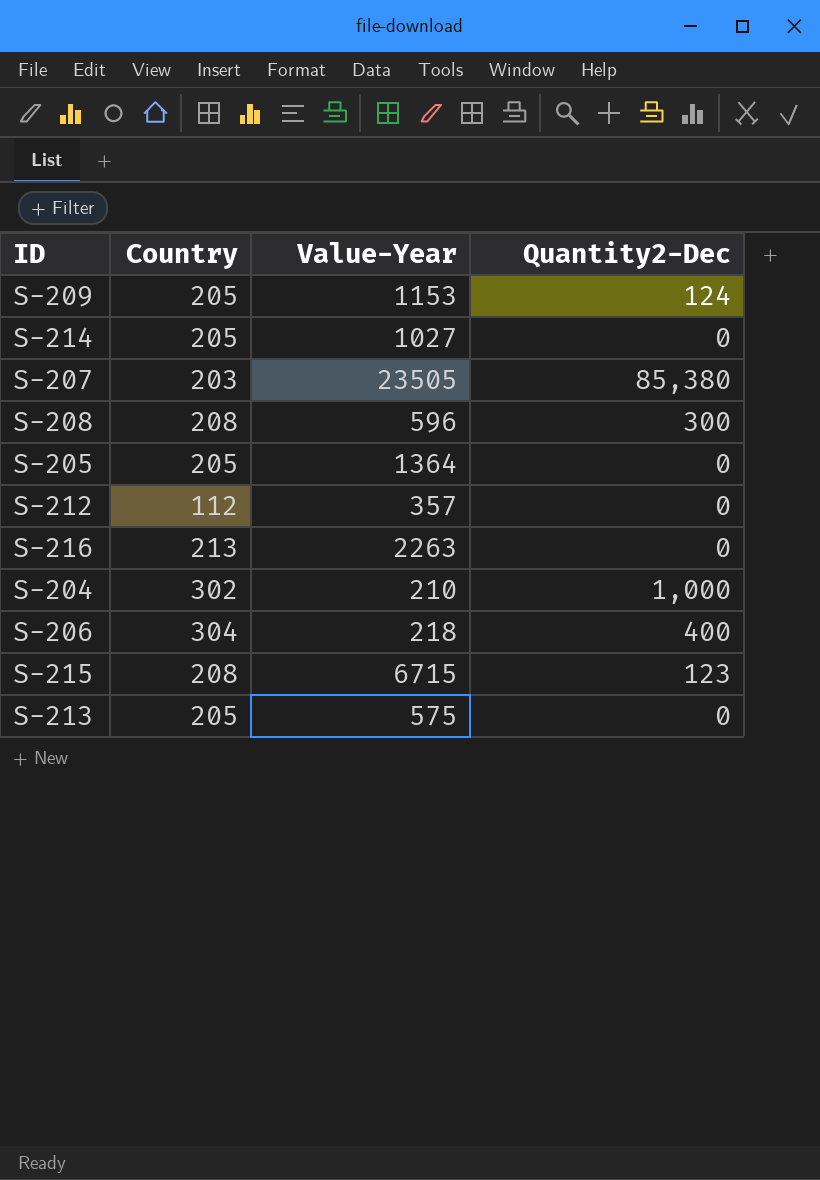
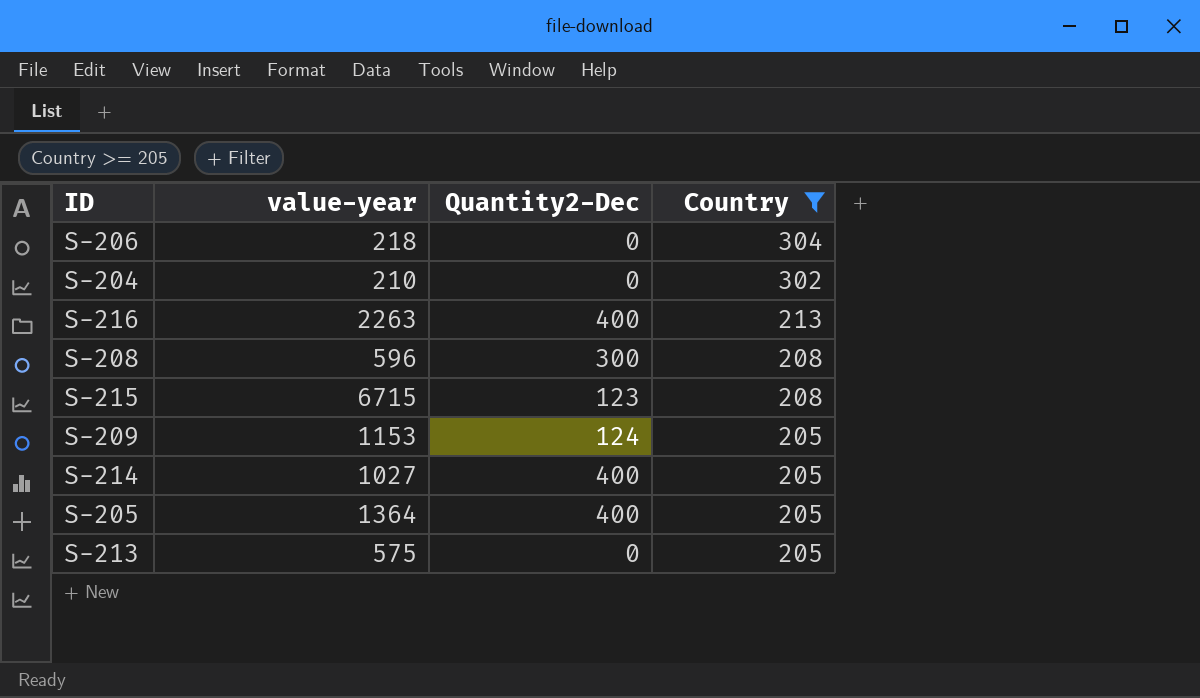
filter: none -> Country >= 205
row order: none -> Country descending
column name: Value-Year -> value-year
column Country | position: 2 -> 4
S-206 | Quantity2-Dec: 400 -> 0
S-204 | Quantity2-Dec: 1,000 -> 0
S-216 | Quantity2-Dec: 0 -> 400
S-214 | Quantity2-Dec: 0 -> 400
S-205 | Quantity2-Dec: 0 -> 400

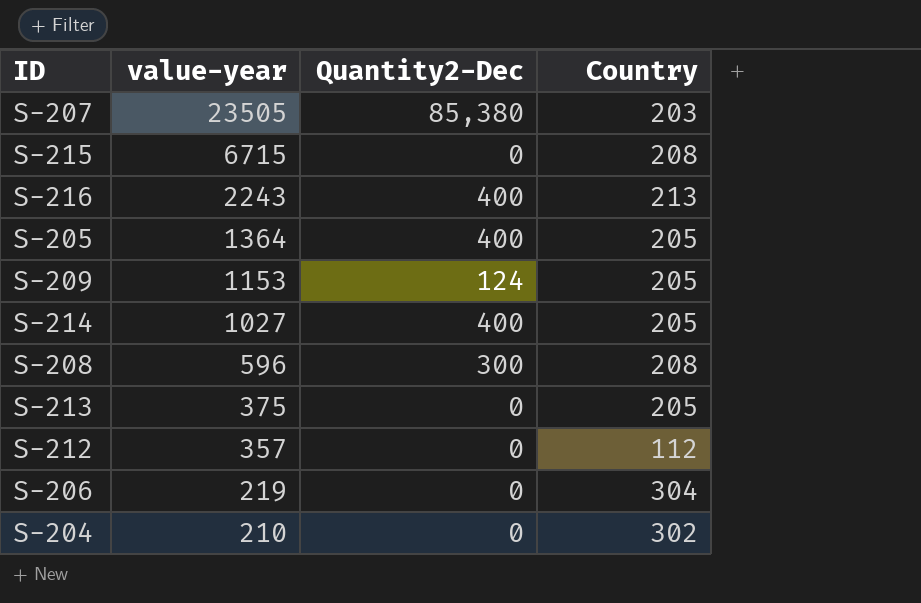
filter: Country >= 205 -> none
row order: Country descending -> value-year descending
S-215 | Quantity2-Dec: 123 -> 0
S-216 | value-year: 2263 -> 2243
S-213 | value-year: 575 -> 375
S-206 | value-year: 218 -> 219

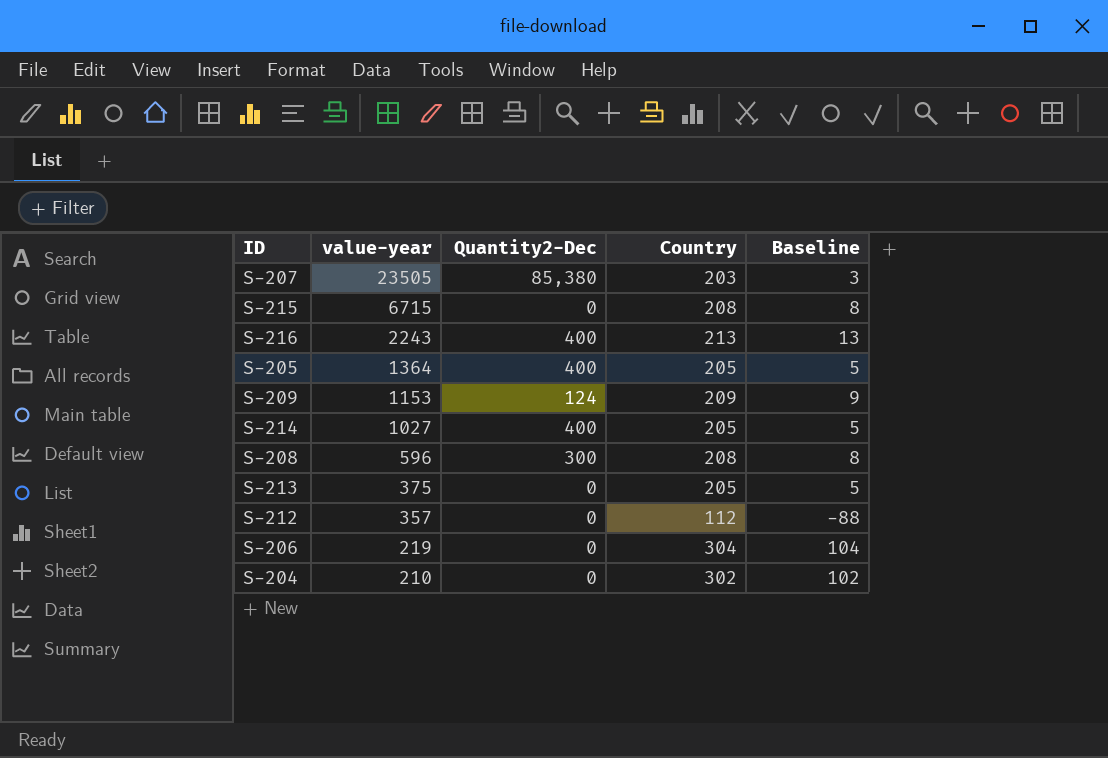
column Baseline | formula: none -> [Country] - 200
S-209 | Country: 205 -> 209

